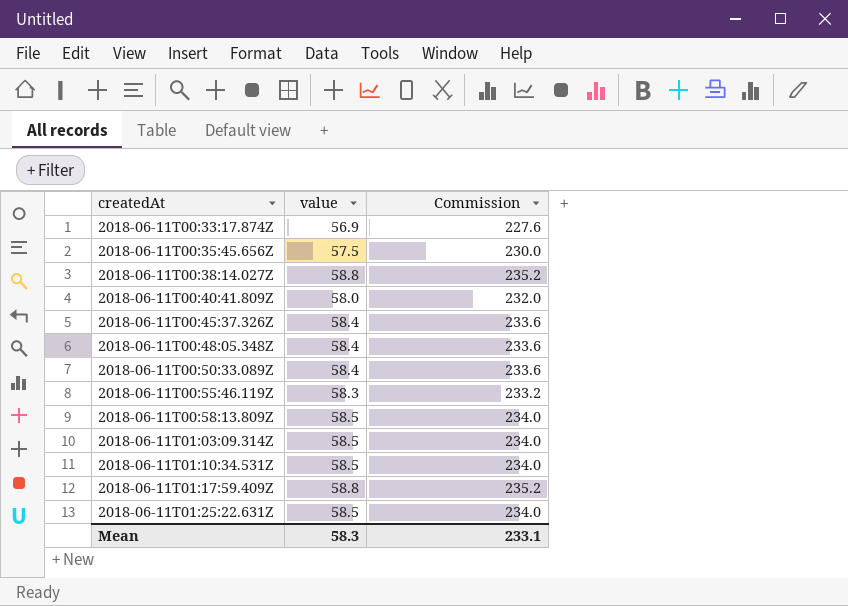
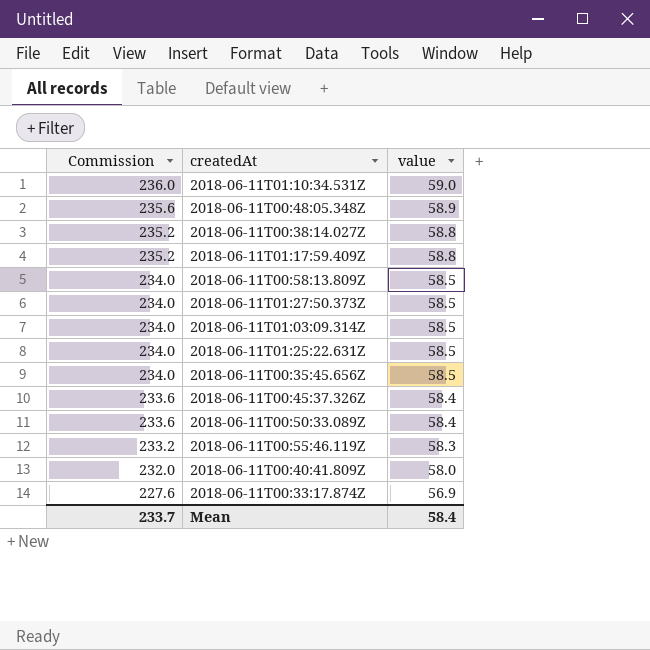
row order: createdAt ascending -> Commission descending
column Commission | position: 3 -> 1
2018-06-11T01:10:34.531Z | Commission: 234.0 -> 236.0
2018-06-11T01:10:34.531Z | value: 58.5 -> 59.0
2018-06-11T00:48:05.348Z | Commission: 233.6 -> 235.6
2018-06-11T00:48:05.348Z | value: 58.4 -> 58.9
row 2018-06-11T01:27:50.373Z: none -> 234.0 | 58.5
2018-06-11T00:35:45.656Z | Commission: 230.0 -> 234.0
2018-06-11T00:35:45.656Z | value: 57.5 -> 58.5
Mean | Commission: 233.1 -> 233.7
Mean | value: 58.3 -> 58.4

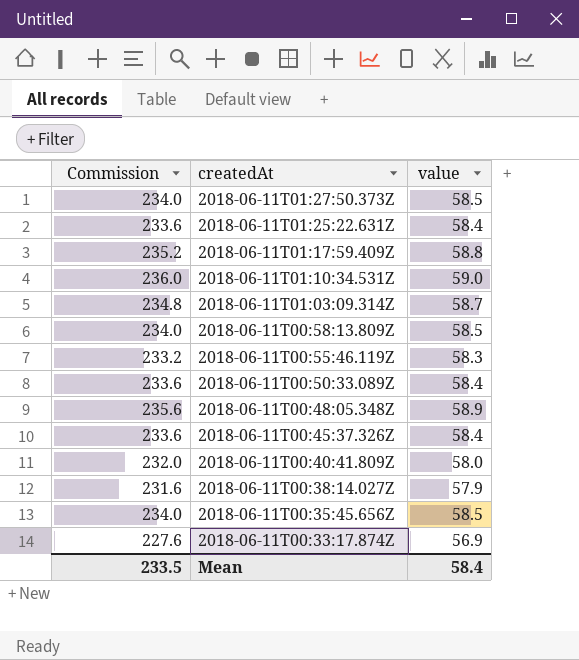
row order: Commission descending -> createdAt descending
2018-06-11T01:25:22.631Z | Commission: 234.0 -> 233.6
2018-06-11T01:25:22.631Z | value: 58.5 -> 58.4
2018-06-11T01:03:09.314Z | Commission: 234.0 -> 234.8
2018-06-11T01:03:09.314Z | value: 58.5 -> 58.7
2018-06-11T00:38:14.027Z | Commission: 235.2 -> 231.6
2018-06-11T00:38:14.027Z | value: 58.8 -> 57.9
Mean | Commission: 233.7 -> 233.5

